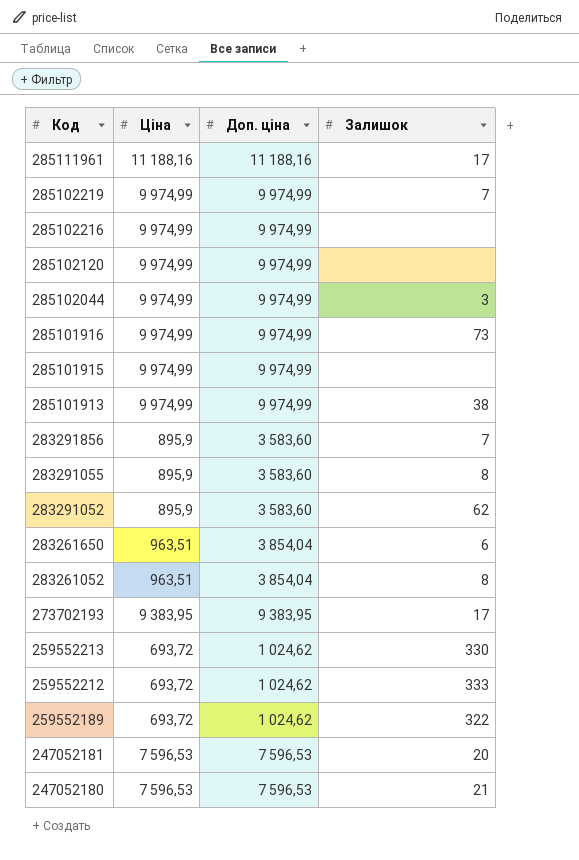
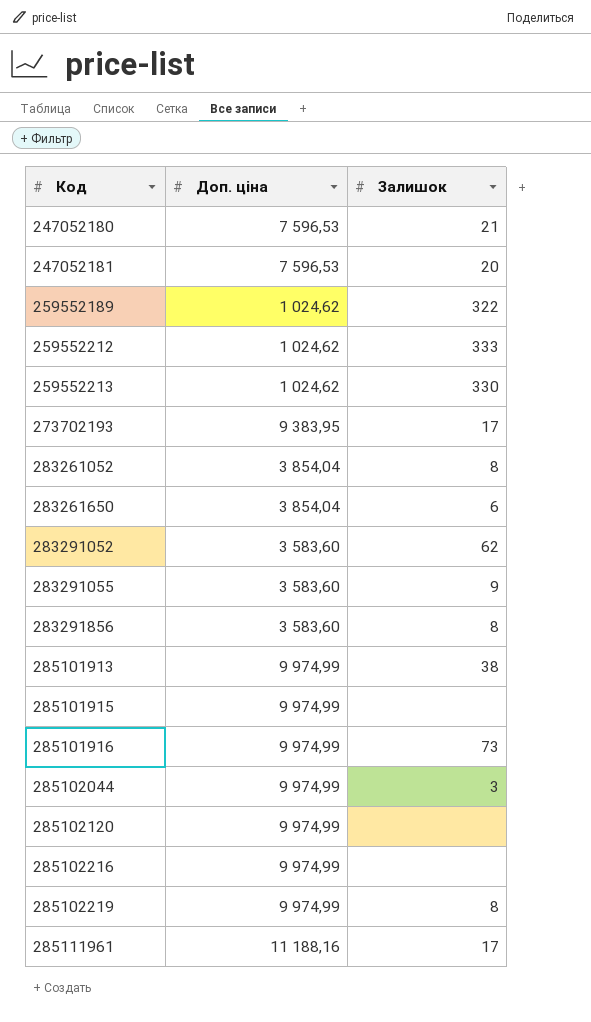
row order: Код descending -> Код ascending
column Ціна | position: 2 -> none
283291055 | Залишок: 8 -> 9
283291856 | Залишок: 7 -> 8
285102219 | Залишок: 7 -> 8

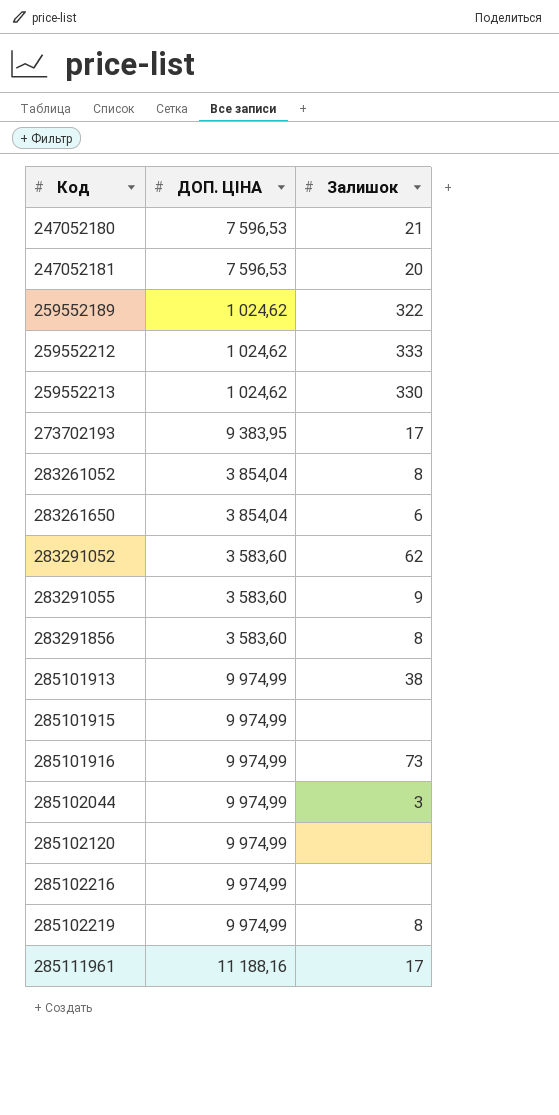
column name: Доп. ціна -> ДОП. ЦІНА

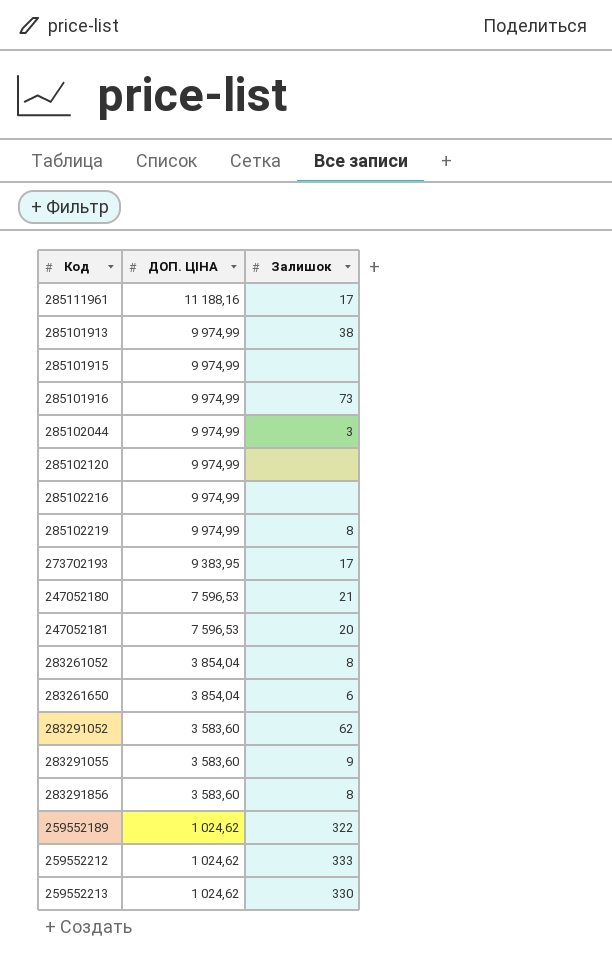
row order: Код ascending -> ДОП. ЦІНА descending

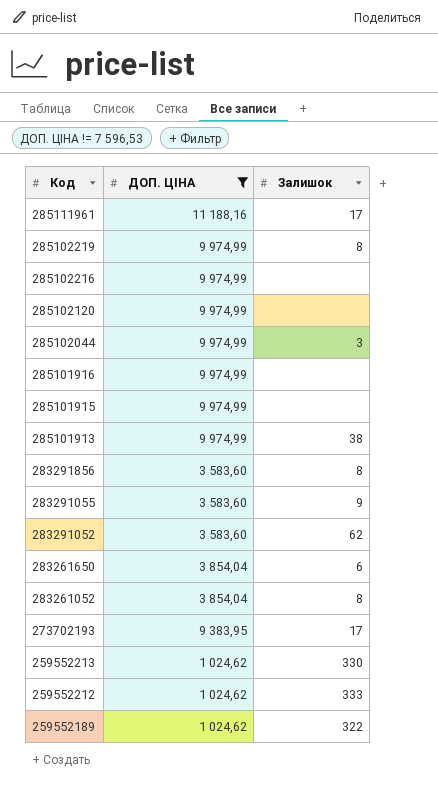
filter: none -> ДОП. ЦІНА != 7 596,53
row order: ДОП. ЦІНА descending -> Код descending
285101916 | Залишок: 73 -> none

